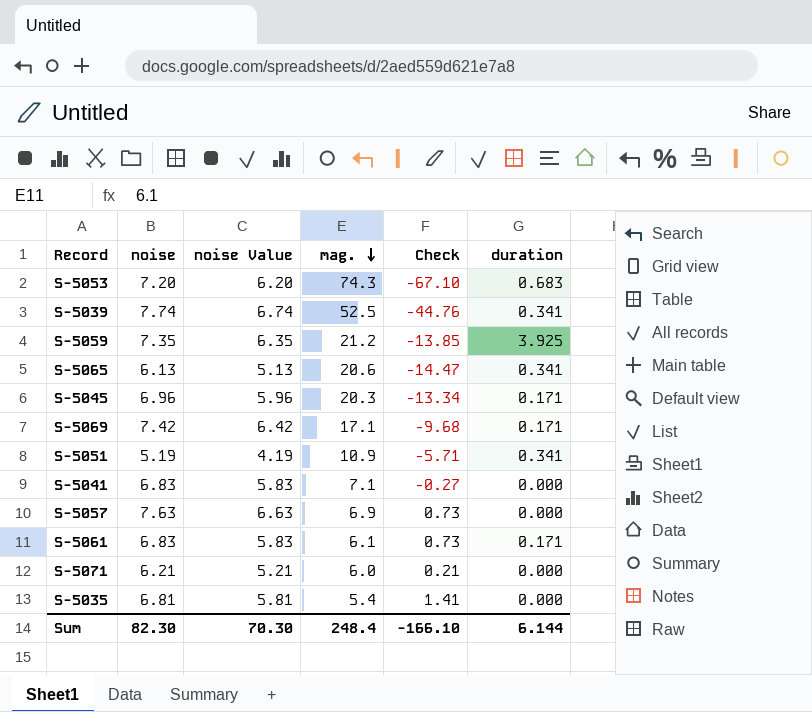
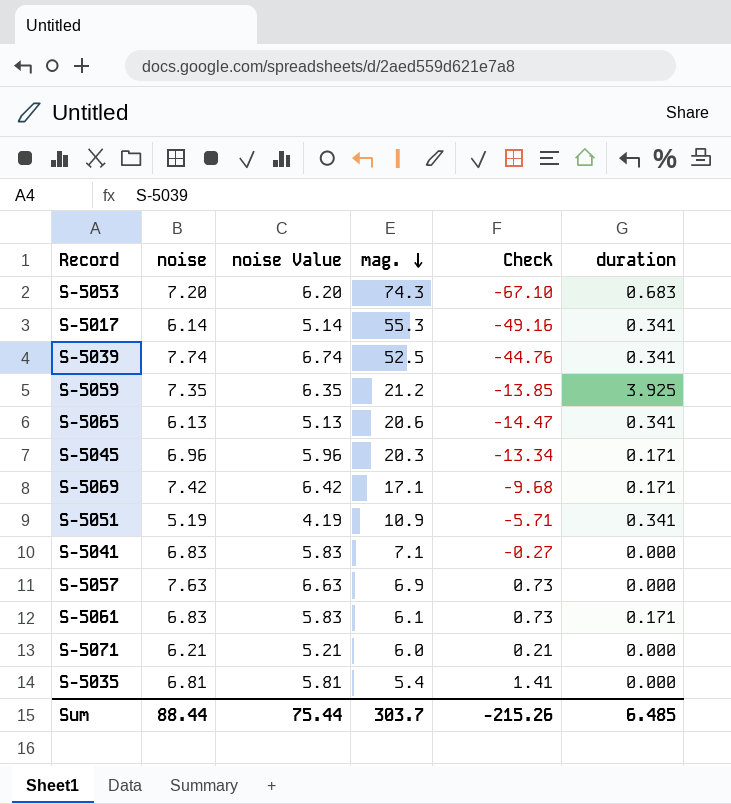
row S-5017: none -> 6.14 | 5.14 | 55.3 | -49.16 | 0.341
Sum | noise: 82.30 -> 88.44
Sum | noise Value: 70.30 -> 75.44
Sum | mag.: 248.4 -> 303.7
Sum | Check: -166.10 -> -215.26
Sum | duration: 6.144 -> 6.485

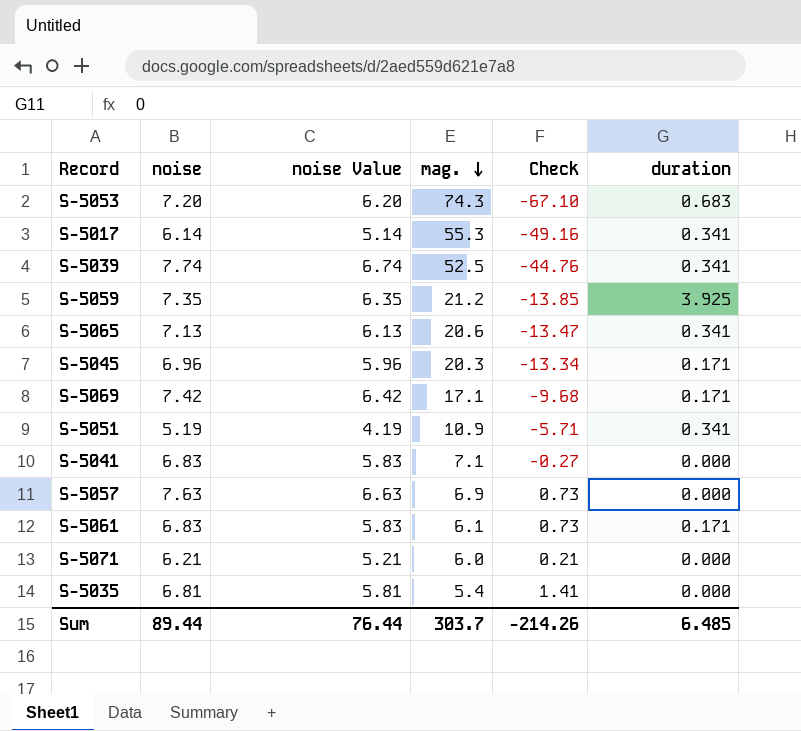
S-5065 | noise: 6.13 -> 7.13
S-5065 | noise Value: 5.13 -> 6.13
S-5065 | Check: -14.47 -> -13.47
Sum | noise: 88.44 -> 89.44
Sum | noise Value: 75.44 -> 76.44
Sum | Check: -215.26 -> -214.26

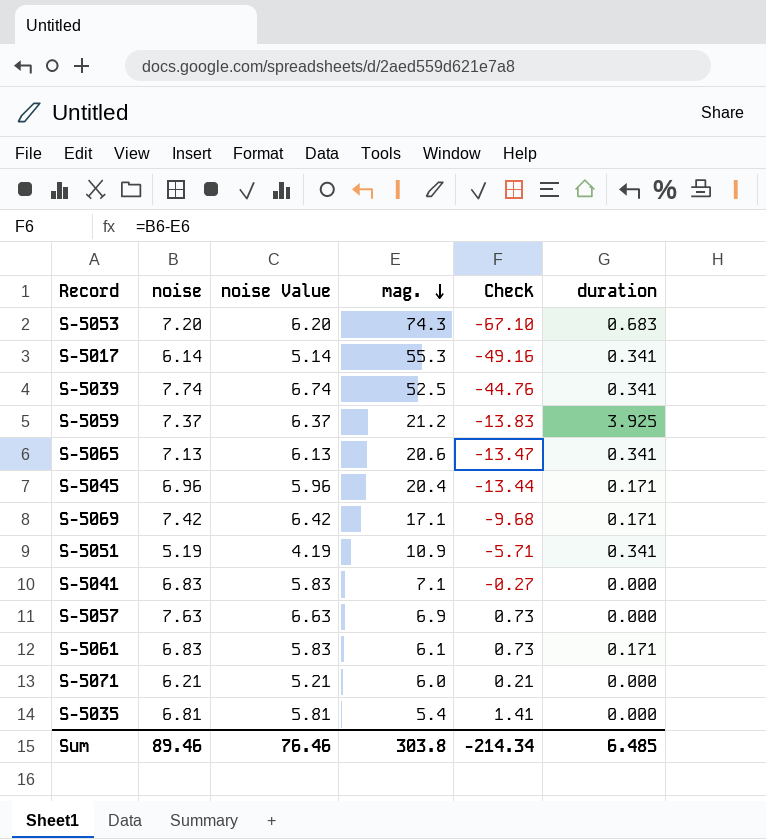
S-5059 | noise: 7.35 -> 7.37
S-5059 | noise Value: 6.35 -> 6.37
S-5059 | Check: -13.85 -> -13.83
S-5045 | mag.: 20.3 -> 20.4
S-5045 | Check: -13.34 -> -13.44
Sum | noise: 89.44 -> 89.46
Sum | noise Value: 76.44 -> 76.46
Sum | mag.: 303.7 -> 303.8
Sum | Check: -214.26 -> -214.34

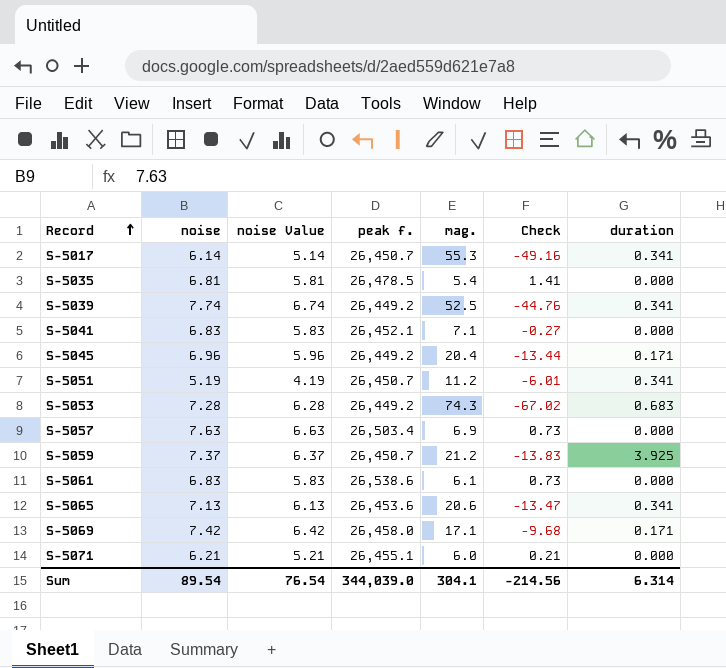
row order: mag. descending -> Record ascending
column peak f. | position: none -> 4
S-5051 | mag.: 10.9 -> 11.2
S-5051 | Check: -5.71 -> -6.01
S-5053 | noise: 7.20 -> 7.28
S-5053 | noise Value: 6.20 -> 6.28
S-5053 | Check: -67.10 -> -67.02
S-5061 | duration: 0.171 -> 0.000
Sum | noise: 89.46 -> 89.54
Sum | noise Value: 76.46 -> 76.54
Sum | mag.: 303.8 -> 304.1
Sum | Check: -214.34 -> -214.56
Sum | duration: 6.485 -> 6.314

